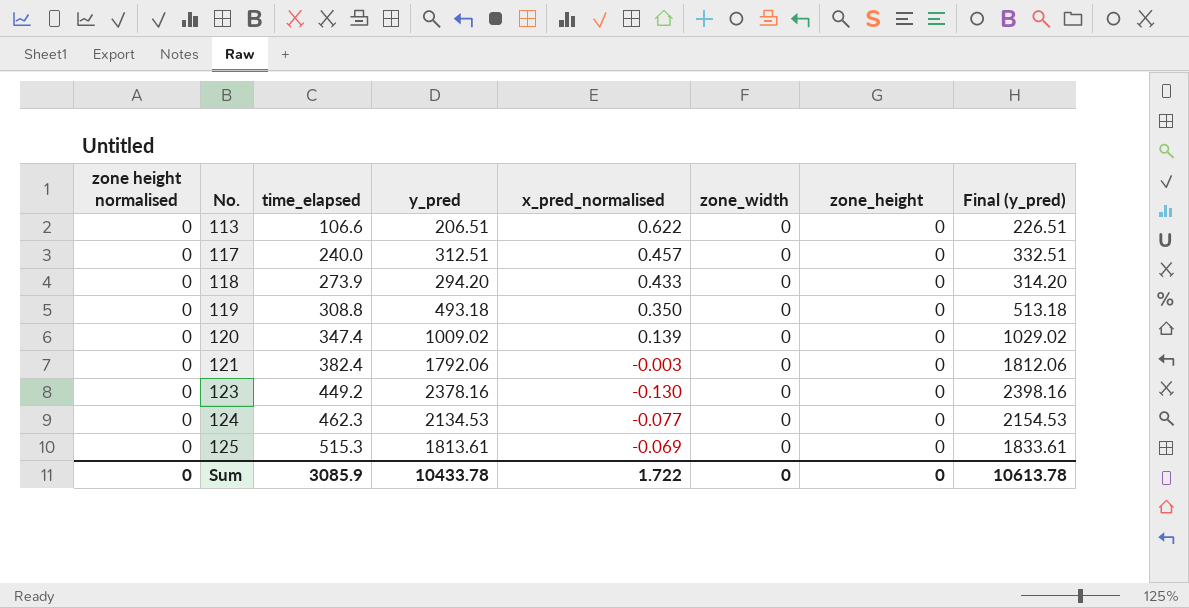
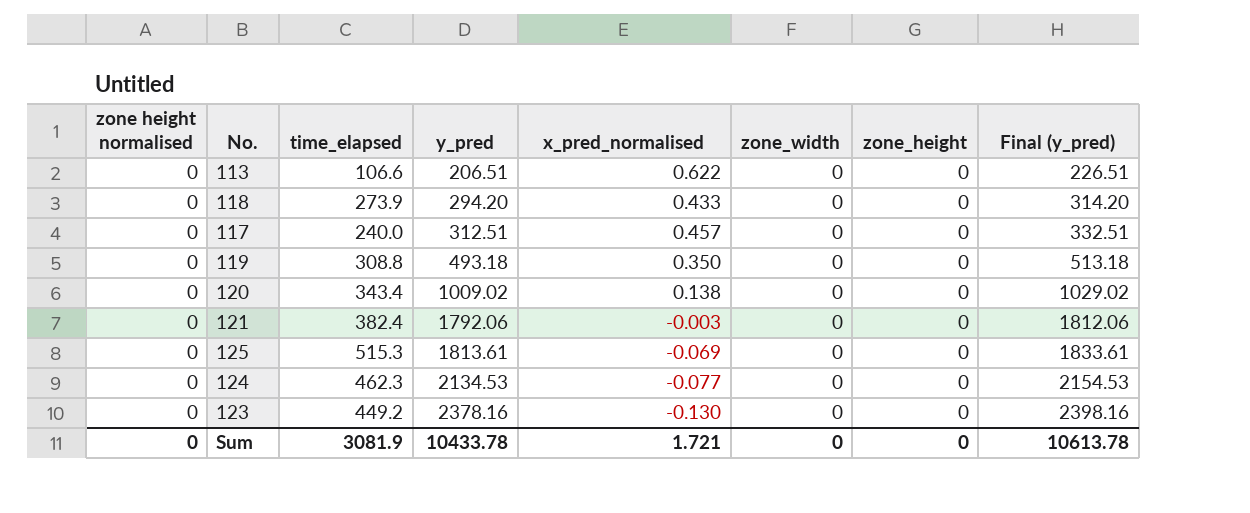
row order: No. ascending -> y_pred ascending
120 | time_elapsed: 347.4 -> 343.4
120 | x_pred_normalised: 0.139 -> 0.138
Sum | time_elapsed: 3085.9 -> 3081.9
Sum | x_pred_normalised: 1.722 -> 1.721

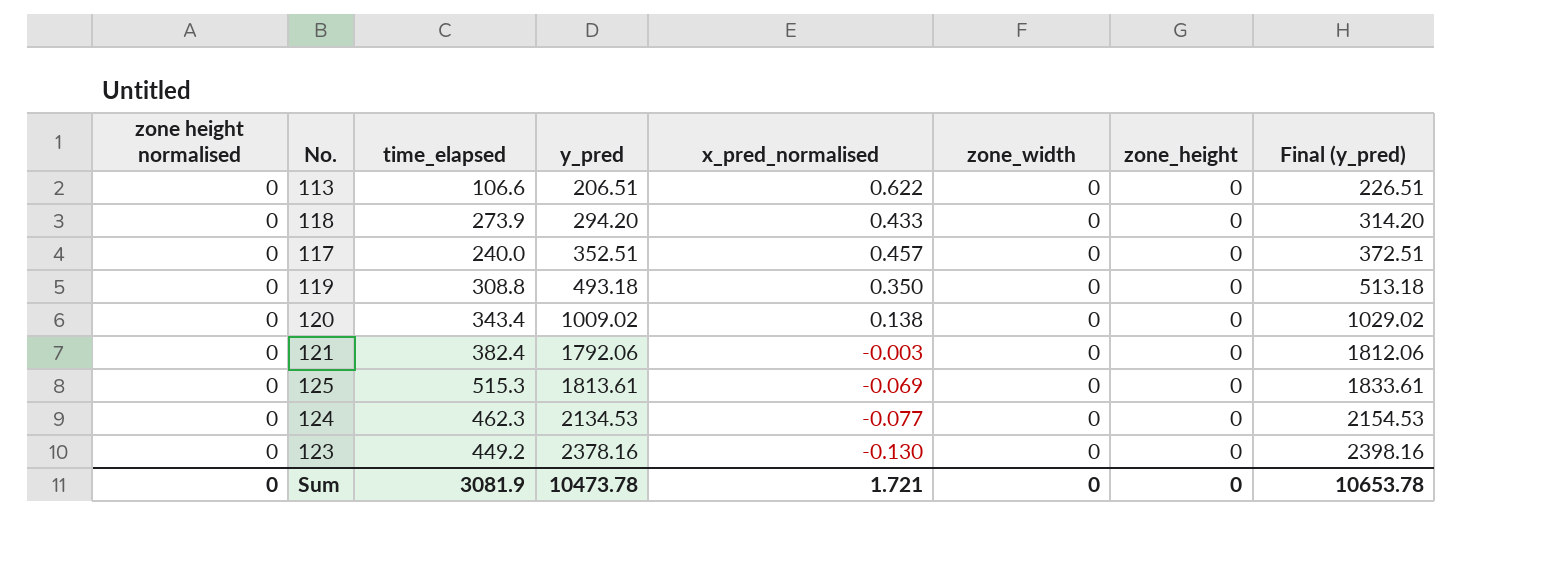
117 | y_pred: 312.51 -> 352.51
117 | Final (y_pred): 332.51 -> 372.51
Sum | y_pred: 10433.78 -> 10473.78
Sum | Final (y_pred): 10613.78 -> 10653.78

